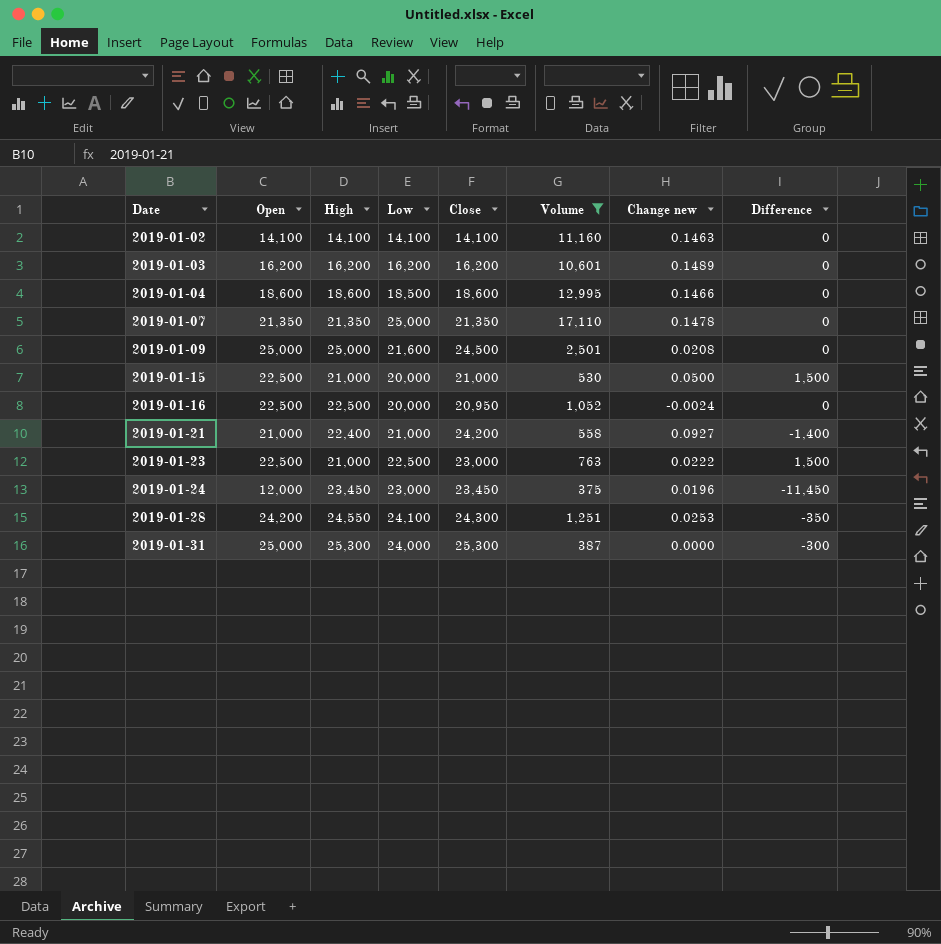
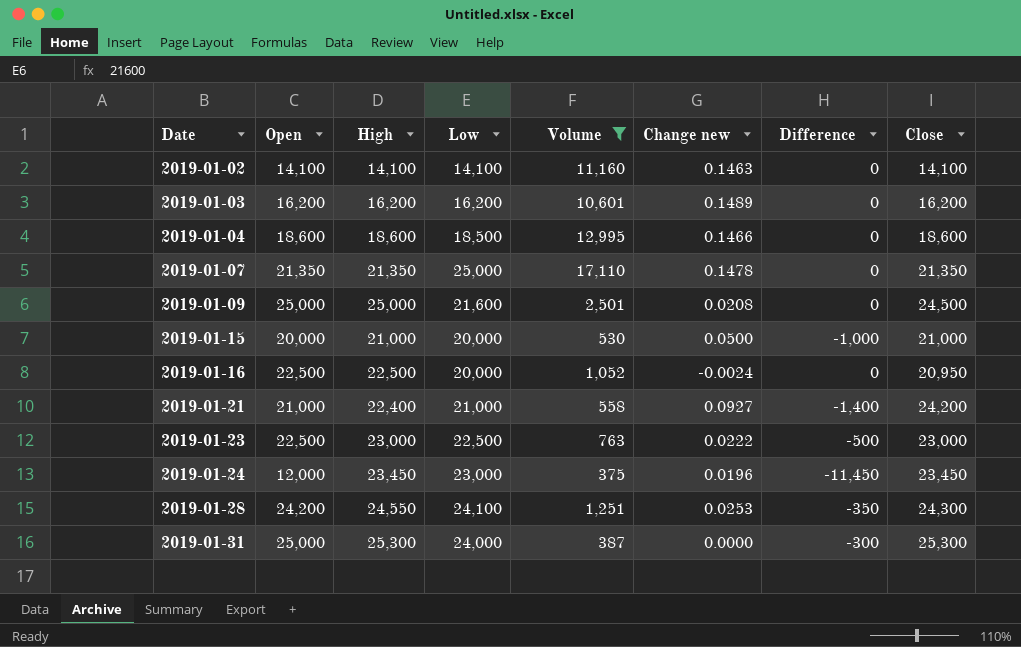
column Close | position: 5 -> 8
2019-01-15 | Open: 22,500 -> 20,000
2019-01-15 | Difference: 1,500 -> -1,000
2019-01-23 | High: 21,000 -> 23,000
2019-01-23 | Difference: 1,500 -> -500

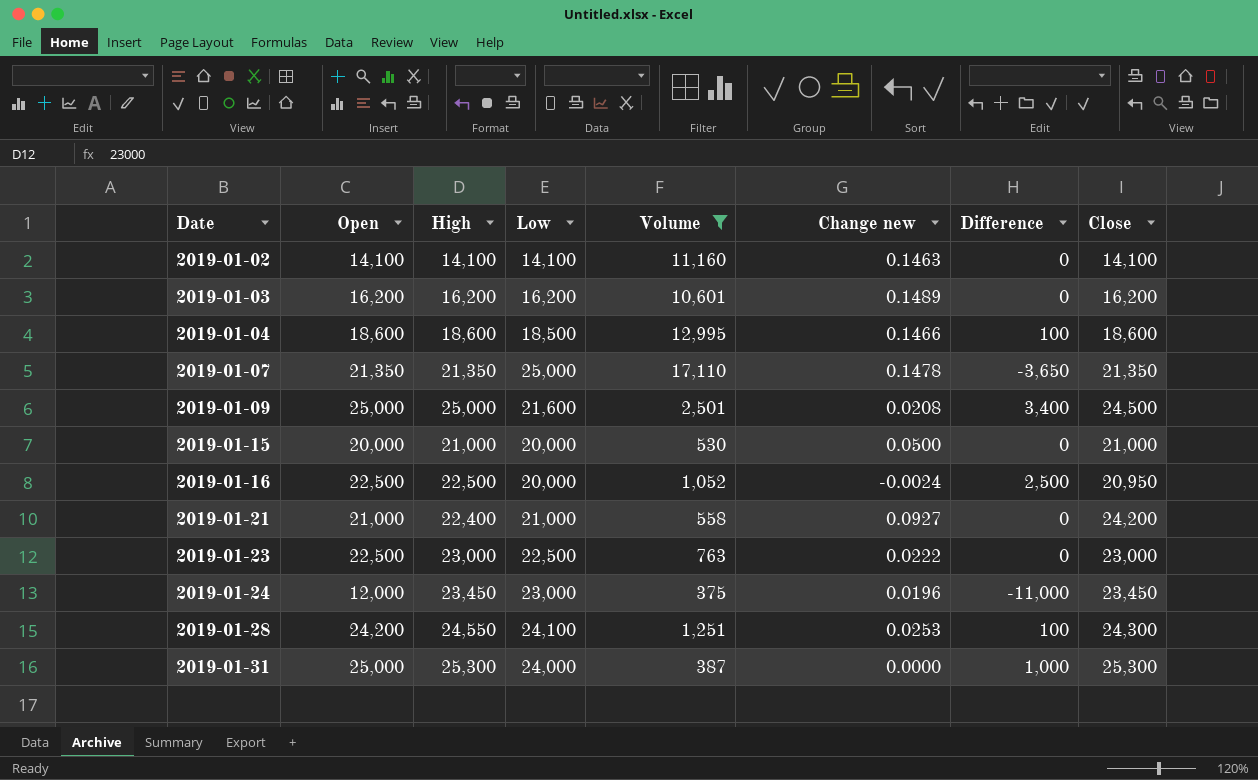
column Difference | formula: [Open] - [High] -> [Open] - [Low]

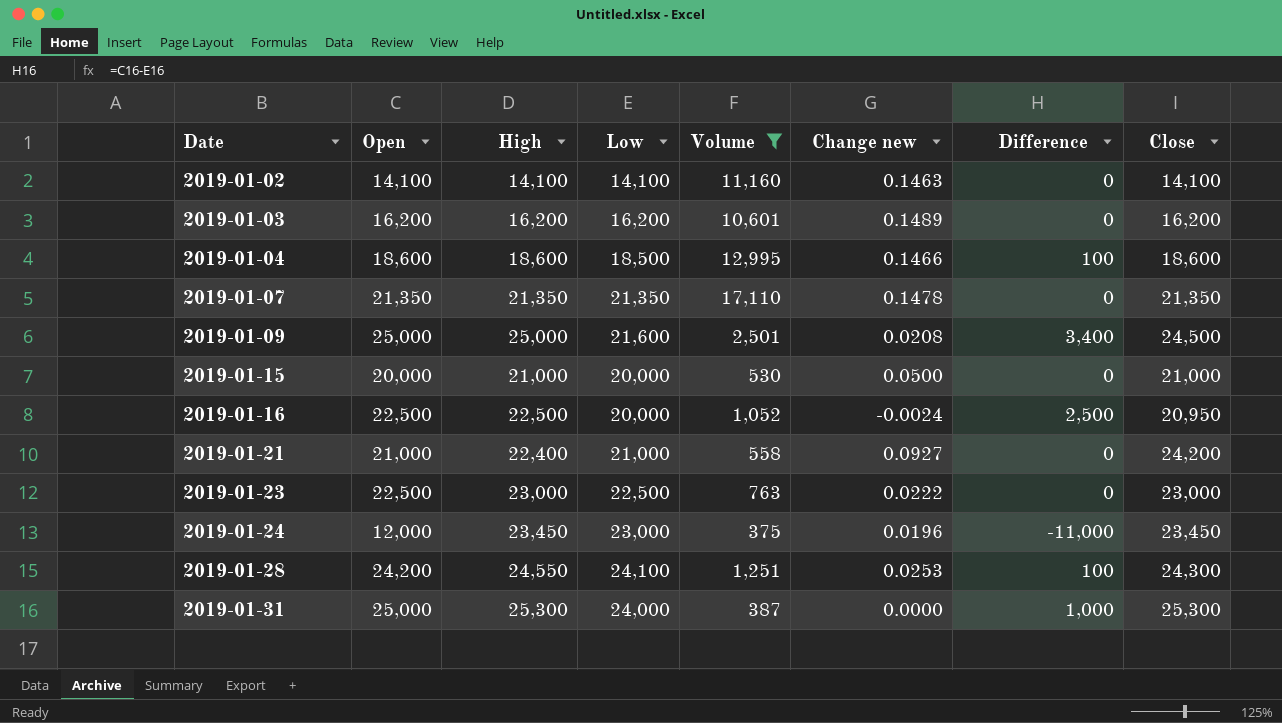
2019-01-07 | Low: 25,000 -> 21,350
2019-01-07 | Difference: -3,650 -> 0

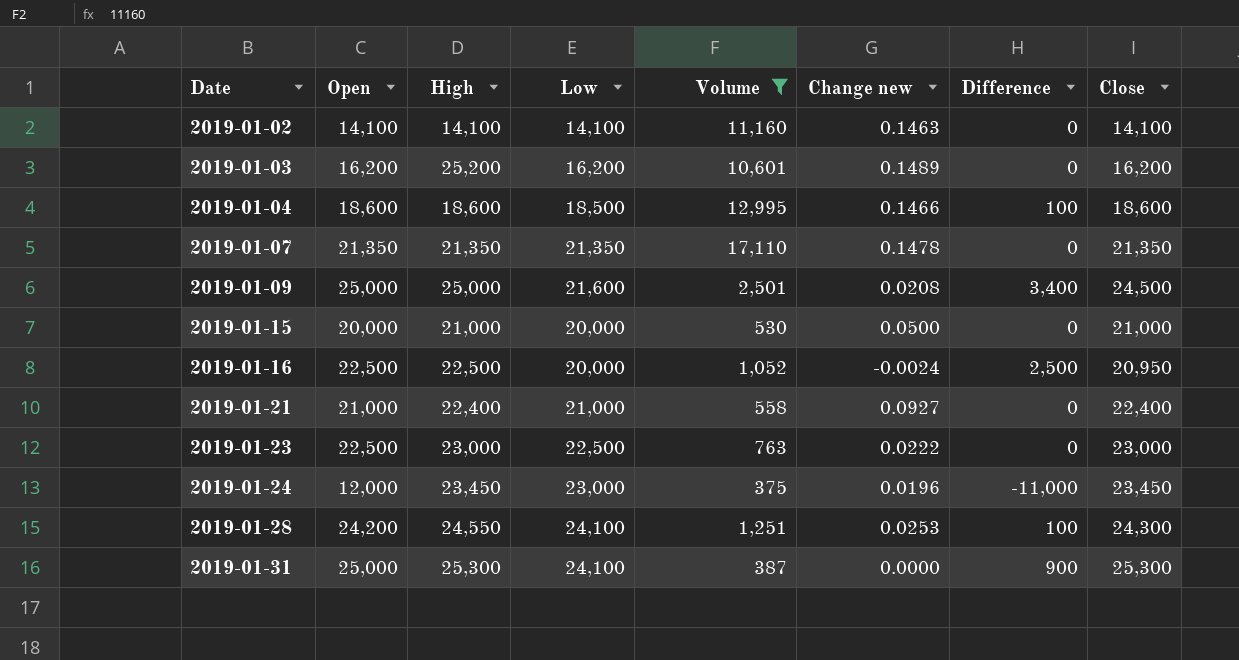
2019-01-03 | High: 16,200 -> 25,200
2019-01-21 | Close: 24,200 -> 22,400
2019-01-31 | Low: 24,000 -> 24,100
2019-01-31 | Difference: 1,000 -> 900

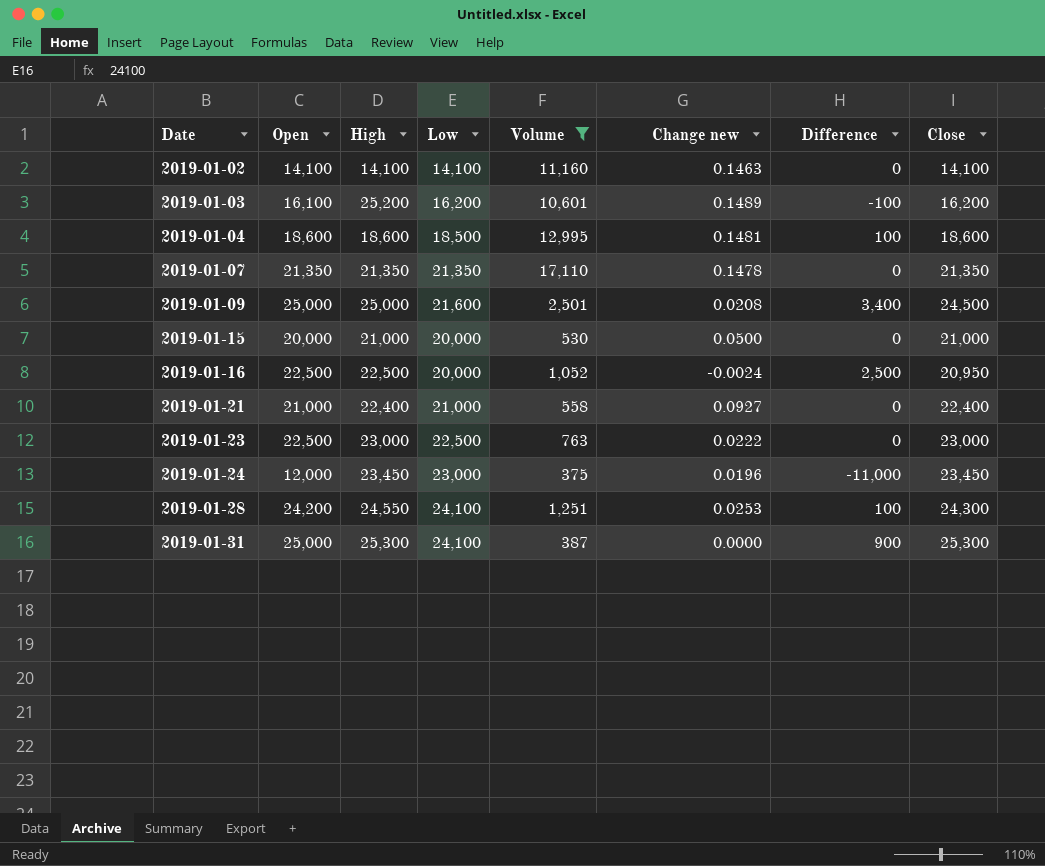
2019-01-03 | Open: 16,200 -> 16,100
2019-01-03 | Difference: 0 -> -100
2019-01-04 | Change new: 0.1466 -> 0.1481

